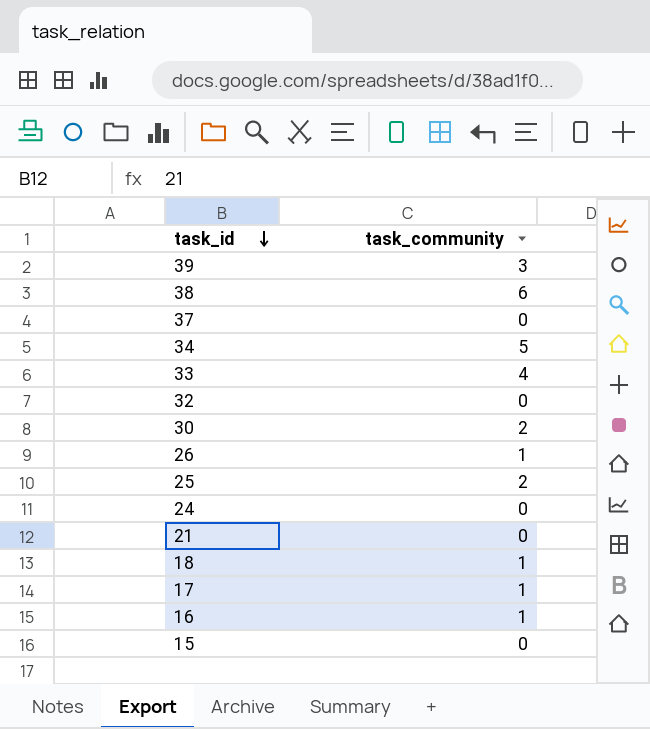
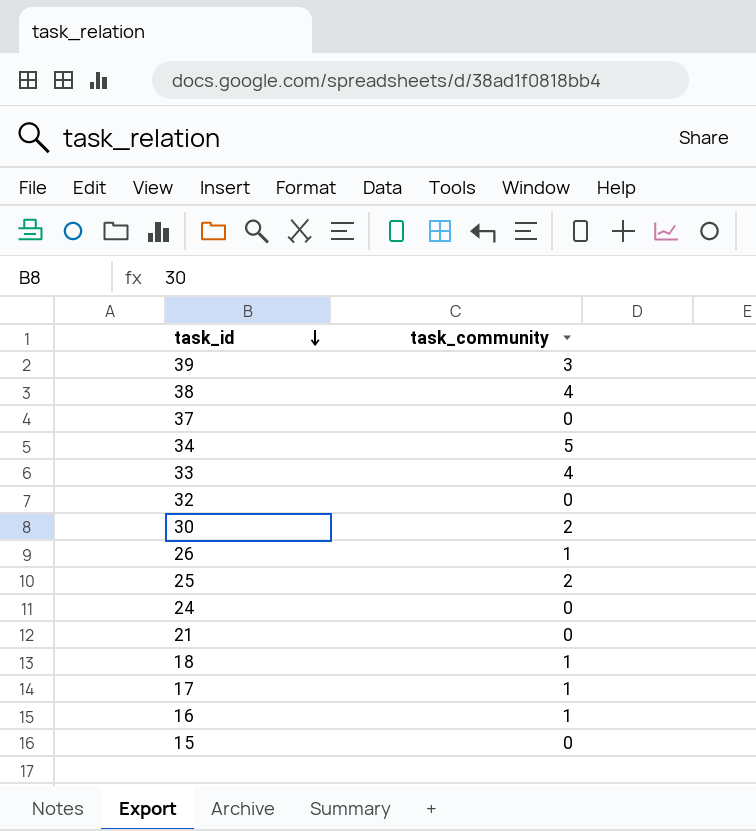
38 | task_community: 6 -> 4

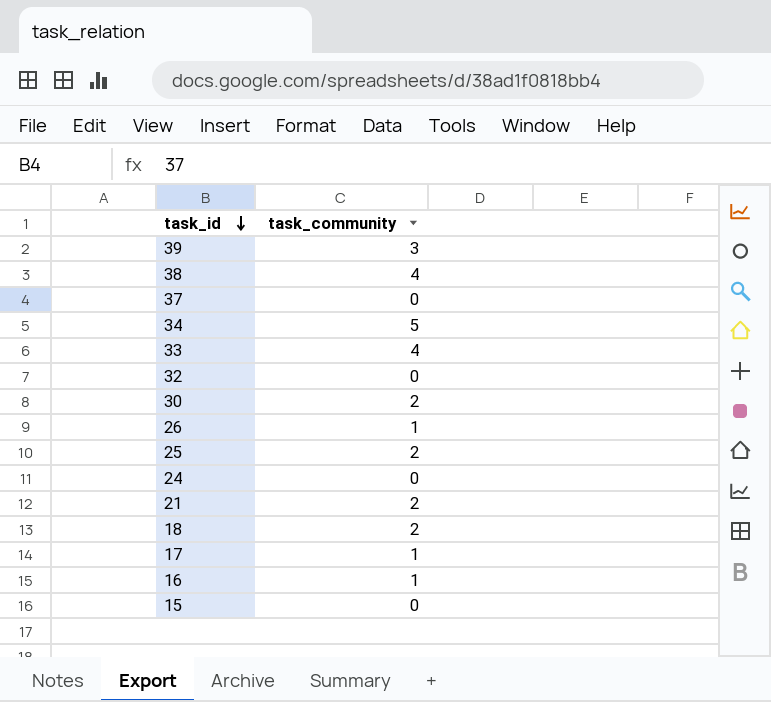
21 | task_community: 0 -> 2
18 | task_community: 1 -> 2

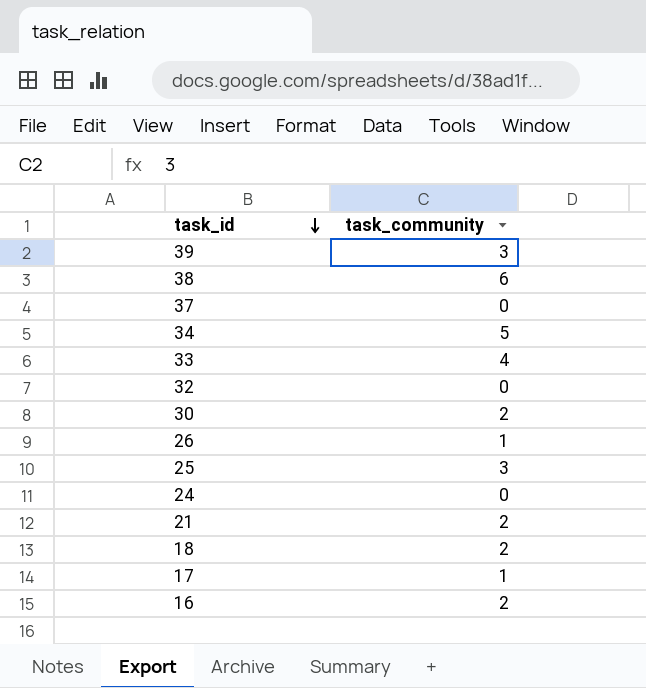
row 15: 0 -> none
38 | task_community: 4 -> 6
25 | task_community: 2 -> 3
16 | task_community: 1 -> 2

